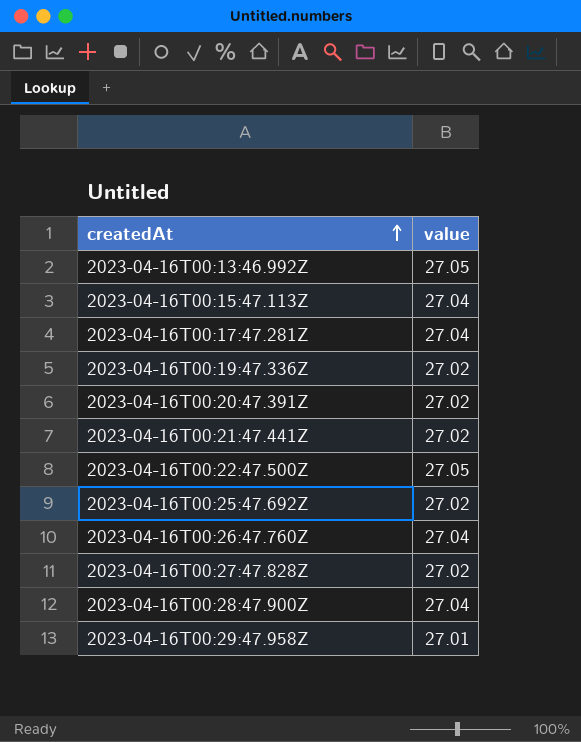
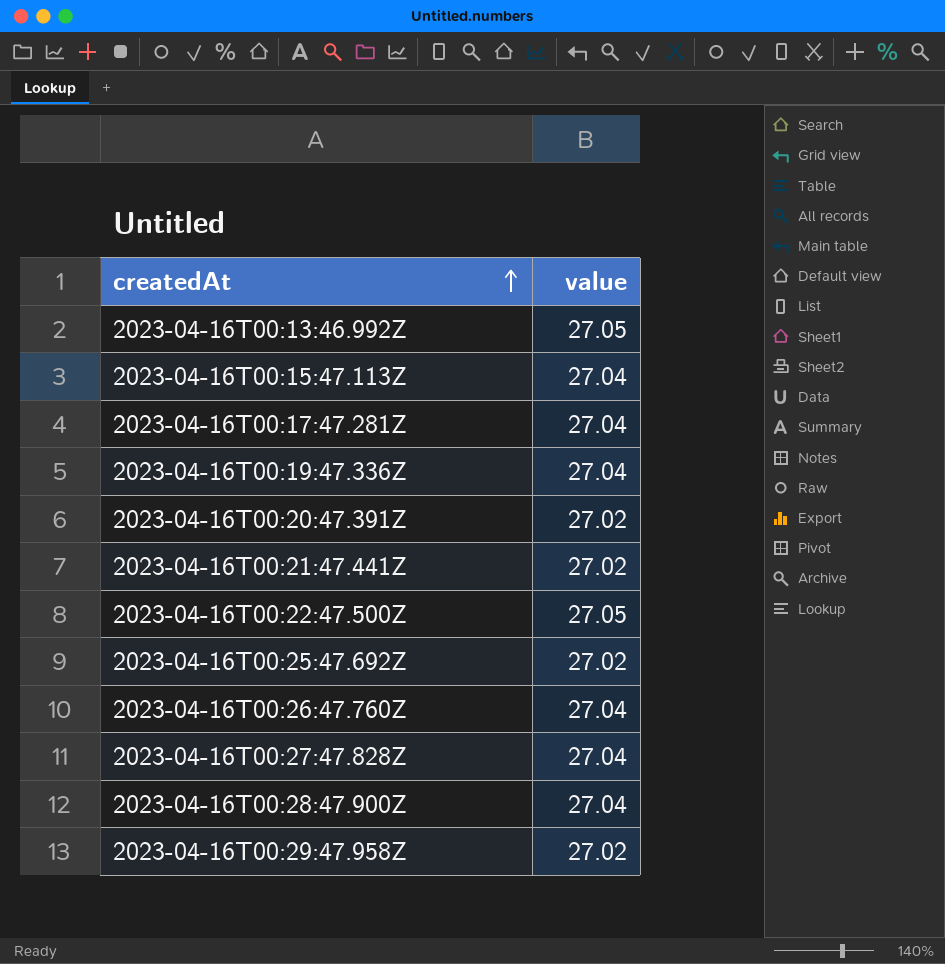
2023-04-16T00:19:47.336Z | value: 27.02 -> 27.04
2023-04-16T00:27:47.828Z | value: 27.02 -> 27.04
2023-04-16T00:29:47.958Z | value: 27.01 -> 27.02

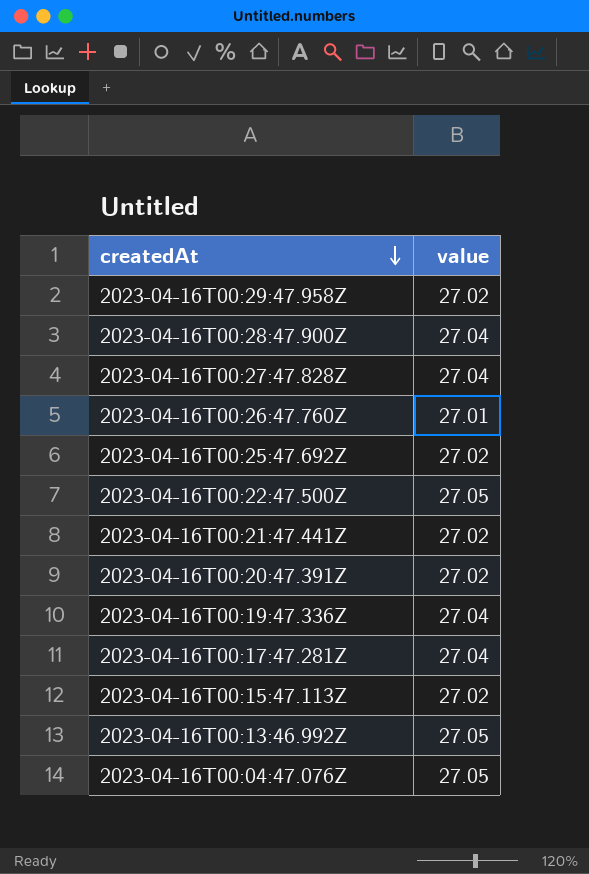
row order: createdAt ascending -> createdAt descending
2023-04-16T00:26:47.760Z | value: 27.04 -> 27.01
2023-04-16T00:15:47.113Z | value: 27.04 -> 27.02
row 2023-04-16T00:04:47.076Z: none -> 27.05

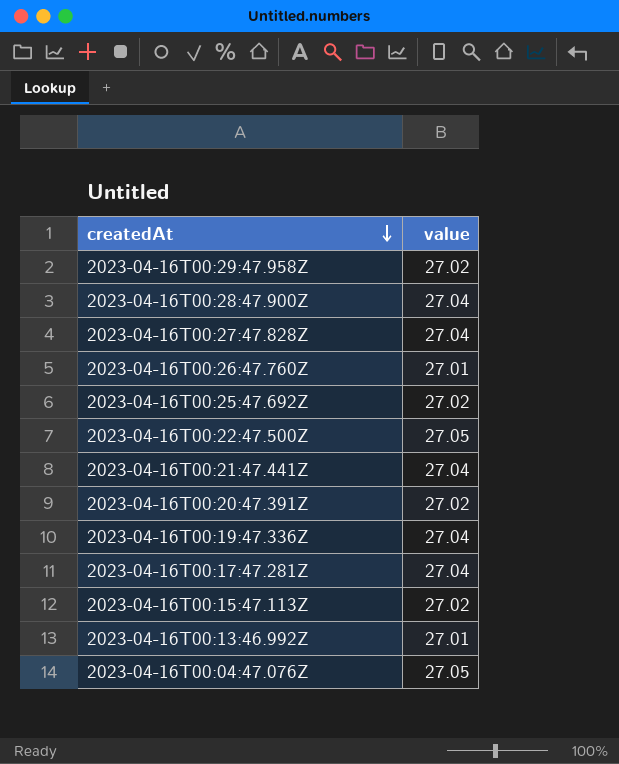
2023-04-16T00:21:47.441Z | value: 27.02 -> 27.04
2023-04-16T00:13:46.992Z | value: 27.05 -> 27.01

